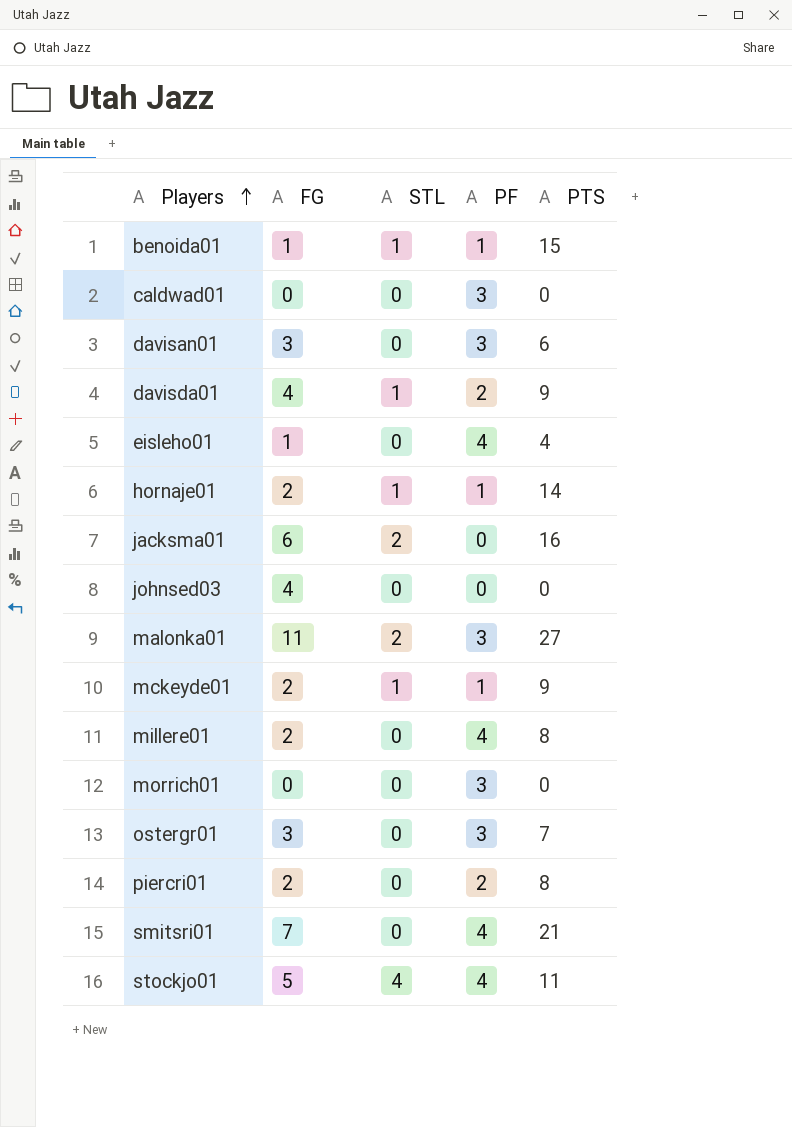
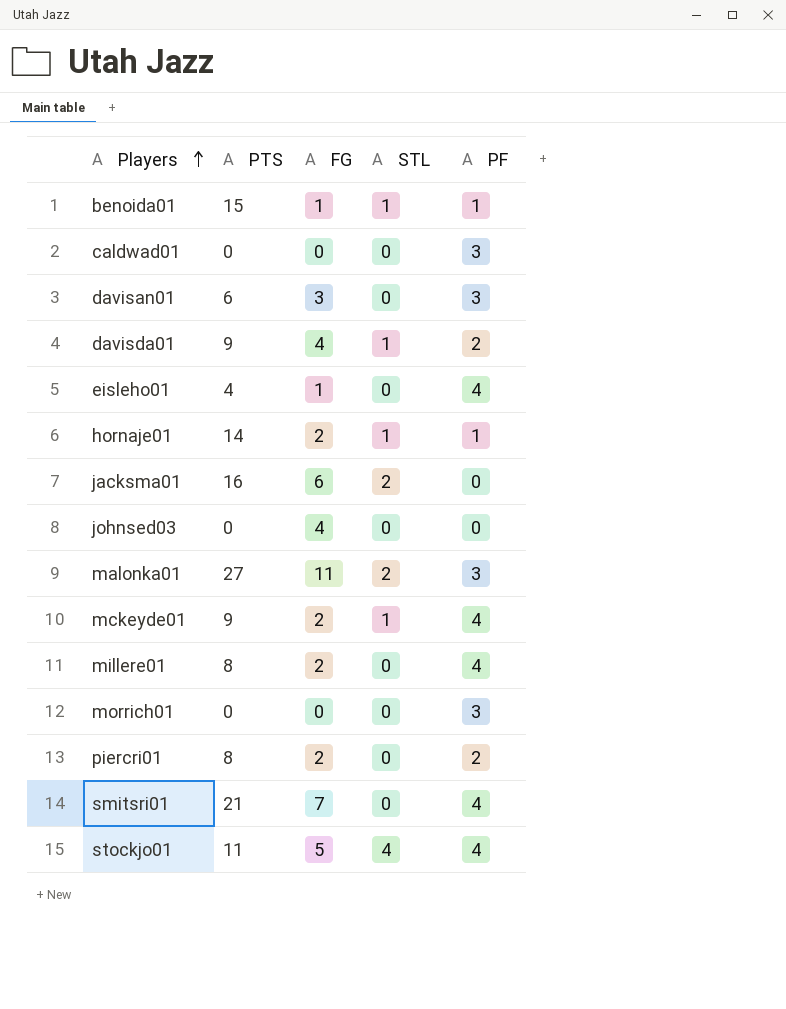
column PTS | position: 5 -> 2
row ostergr01: 3 | 0 | 3 | 7 -> none
mckeyde01 | PF: 1 -> 4

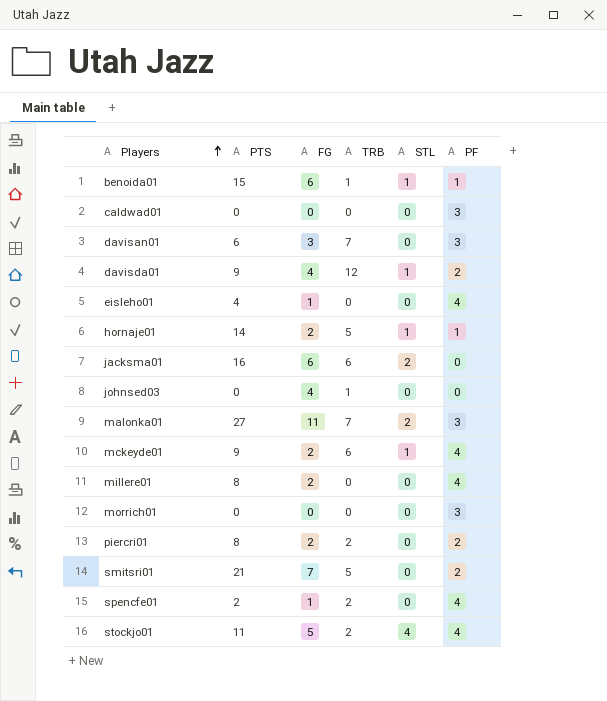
column TRB | position: none -> 4
benoida01 | FG: 1 -> 6
smitsri01 | PF: 4 -> 2
row spencfe01: none -> 2 | 1 | 2 | 0 | 4

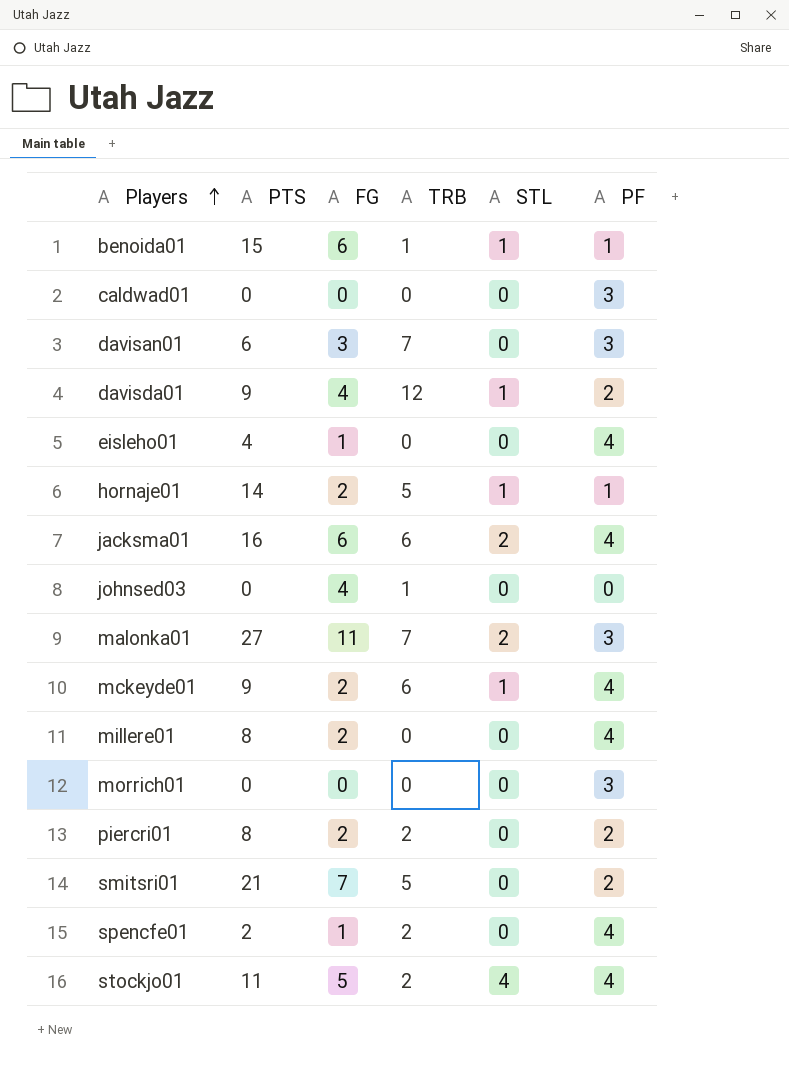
jacksma01 | PF: 0 -> 4

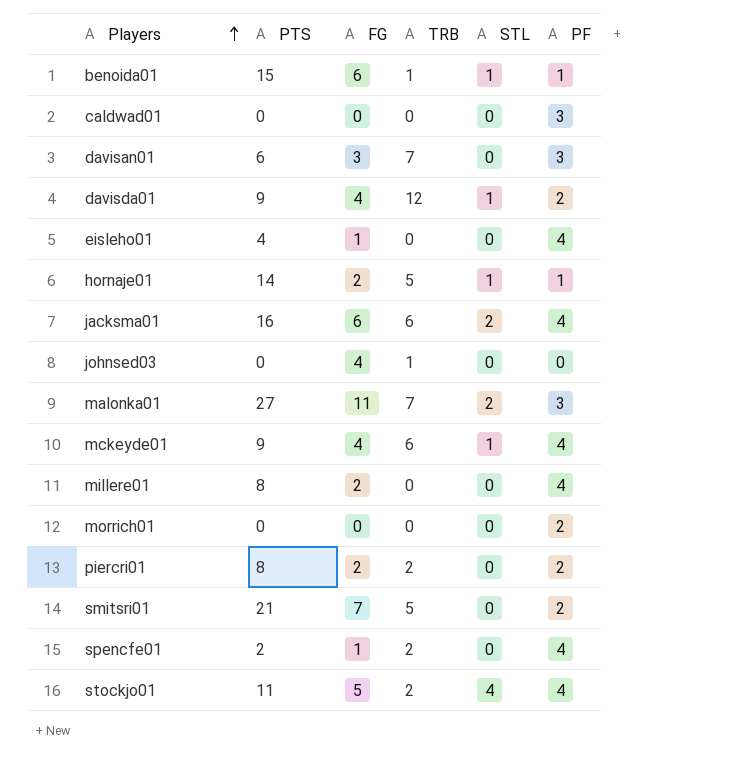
mckeyde01 | FG: 2 -> 4
morrich01 | PF: 3 -> 2

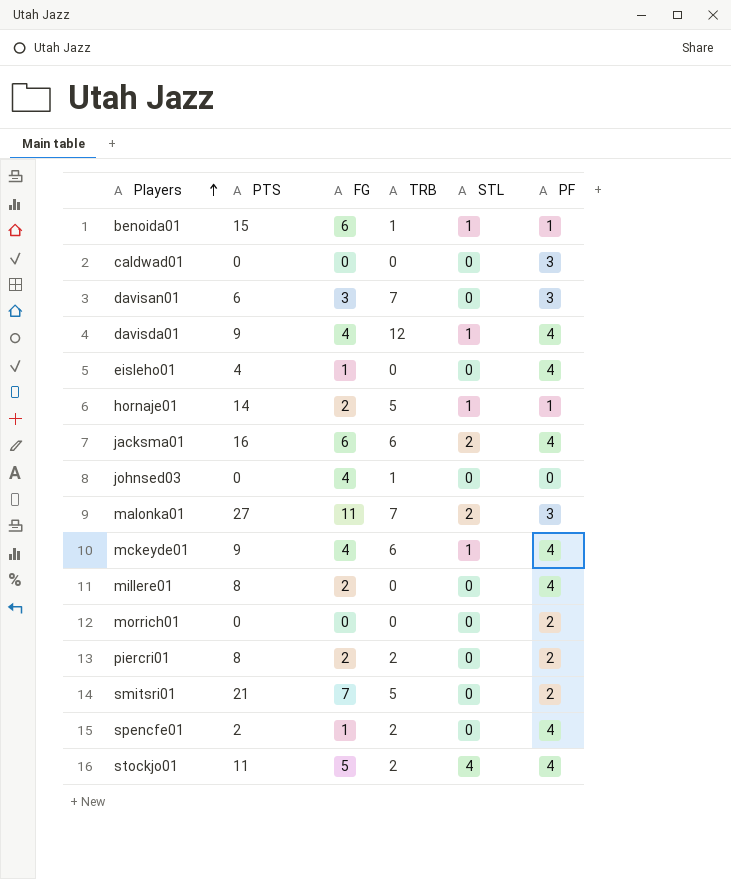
davisda01 | PF: 2 -> 4

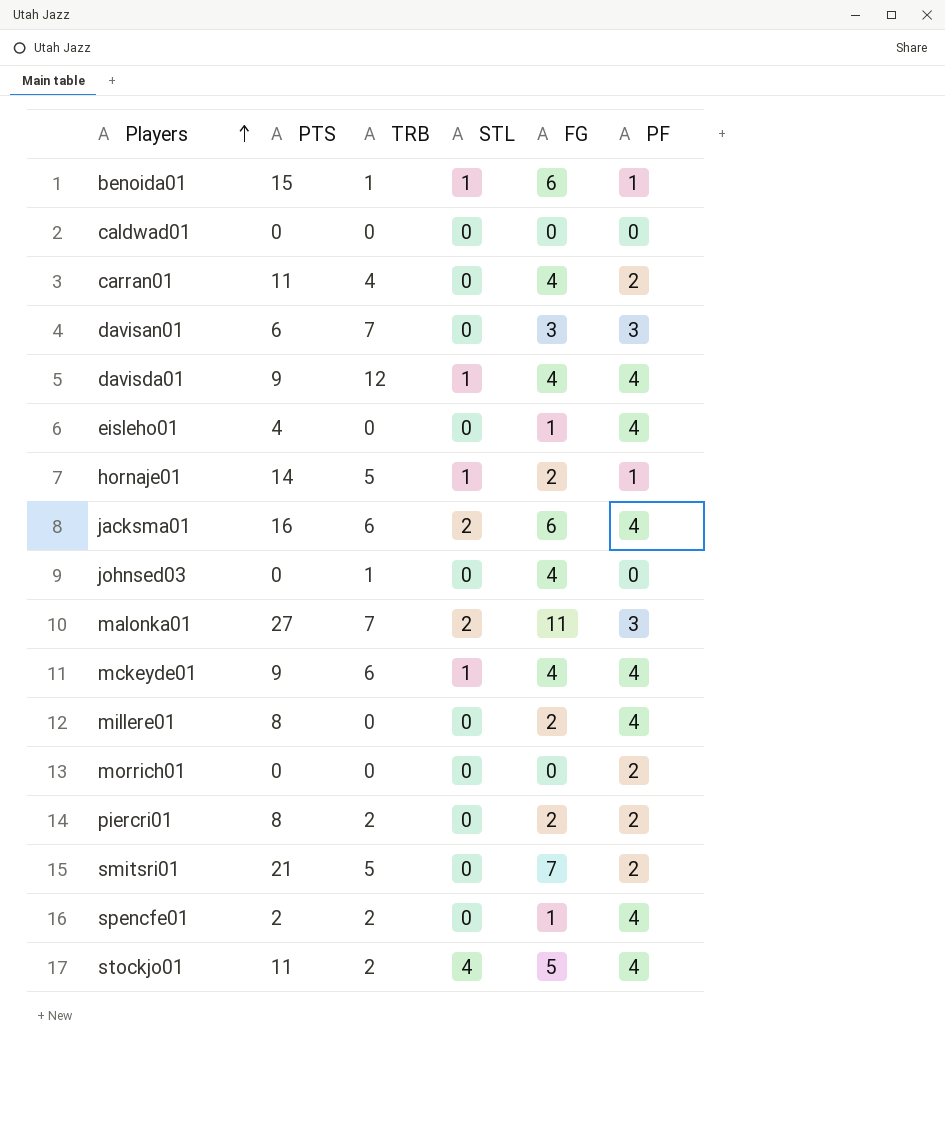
column FG | position: 3 -> 5
caldwad01 | PF: 3 -> 0
row carran01: none -> 11 | 4 | 0 | 4 | 2

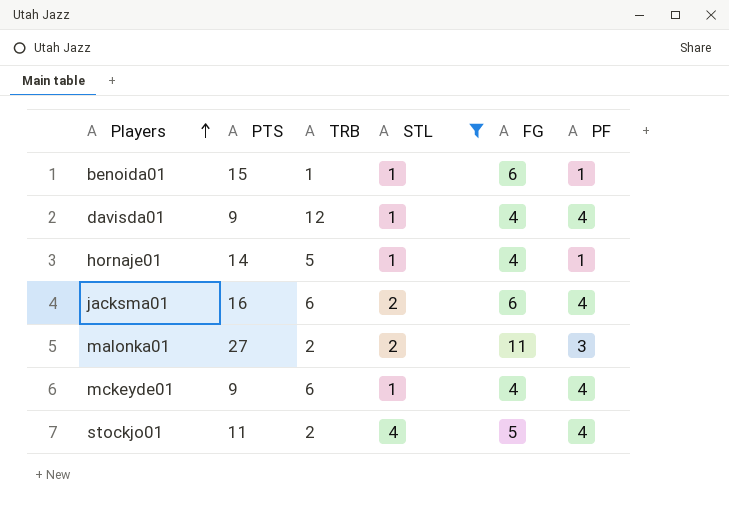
filter: none -> STL != 0
hornaje01 | FG: 2 -> 4
malonka01 | TRB: 7 -> 2

